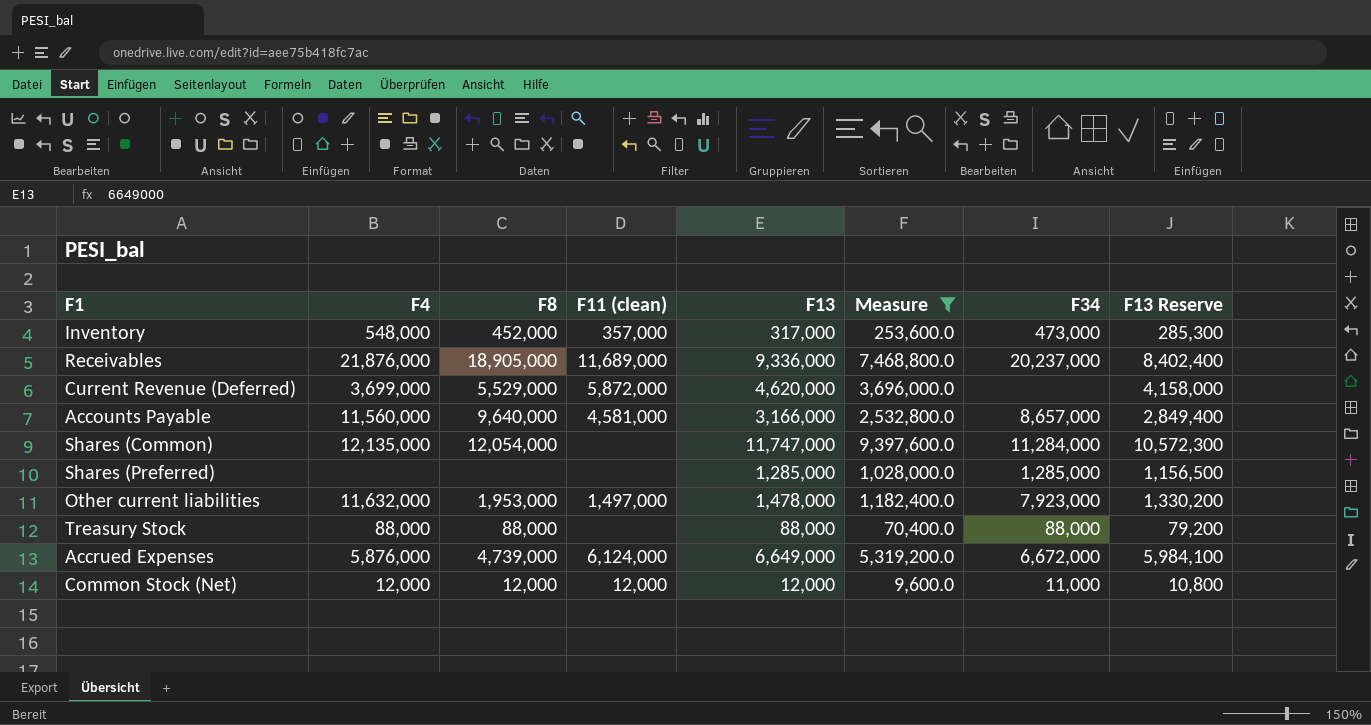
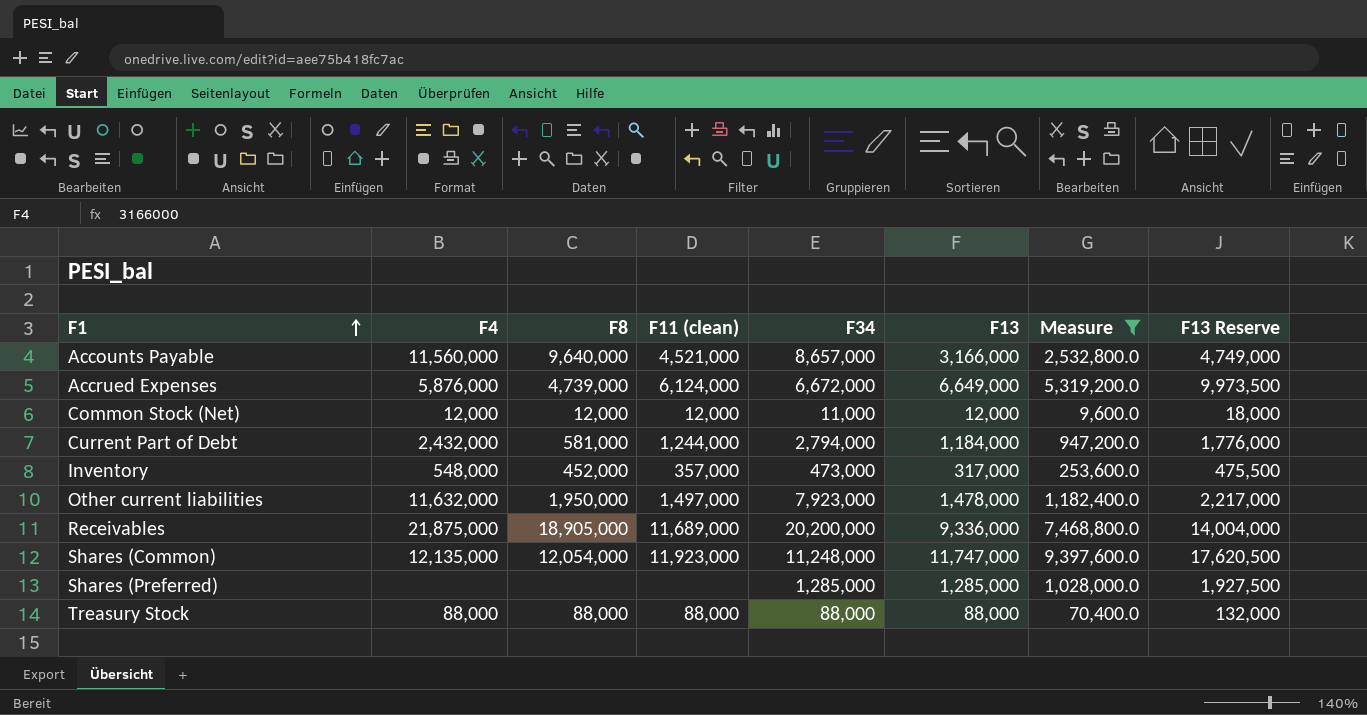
row order: none -> F1 ascending
column F34 | position: 7 -> 5
column F13 Reserve | formula: [F13] * 0.9 -> [F13] * 1.5
row Current Revenue (Deferred): 3,699,000 | 5,529,000 | 5,872,000 | 4,620,000 | 3,696,000.0 | none | 4,158,000 -> none
Accounts Payable | F11 (clean): 4,581,000 -> 4,521,000
row Current Part of Debt: none -> 2,432,000 | 581,000 | 1,244,000 | 2,794,000 | 1,184,000 | 947,200.0 | 1,776,000
Other current liabilities | F8: 1,953,000 -> 1,950,000
Receivables | F4: 21,876,000 -> 21,875,000
Receivables | F34: 20,237,000 -> 20,200,000
Shares (Common) | F11 (clean): none -> 11,923,000
Shares (Common) | F34: 11,284,000 -> 11,248,000
Treasury Stock | F11 (clean): none -> 88,000

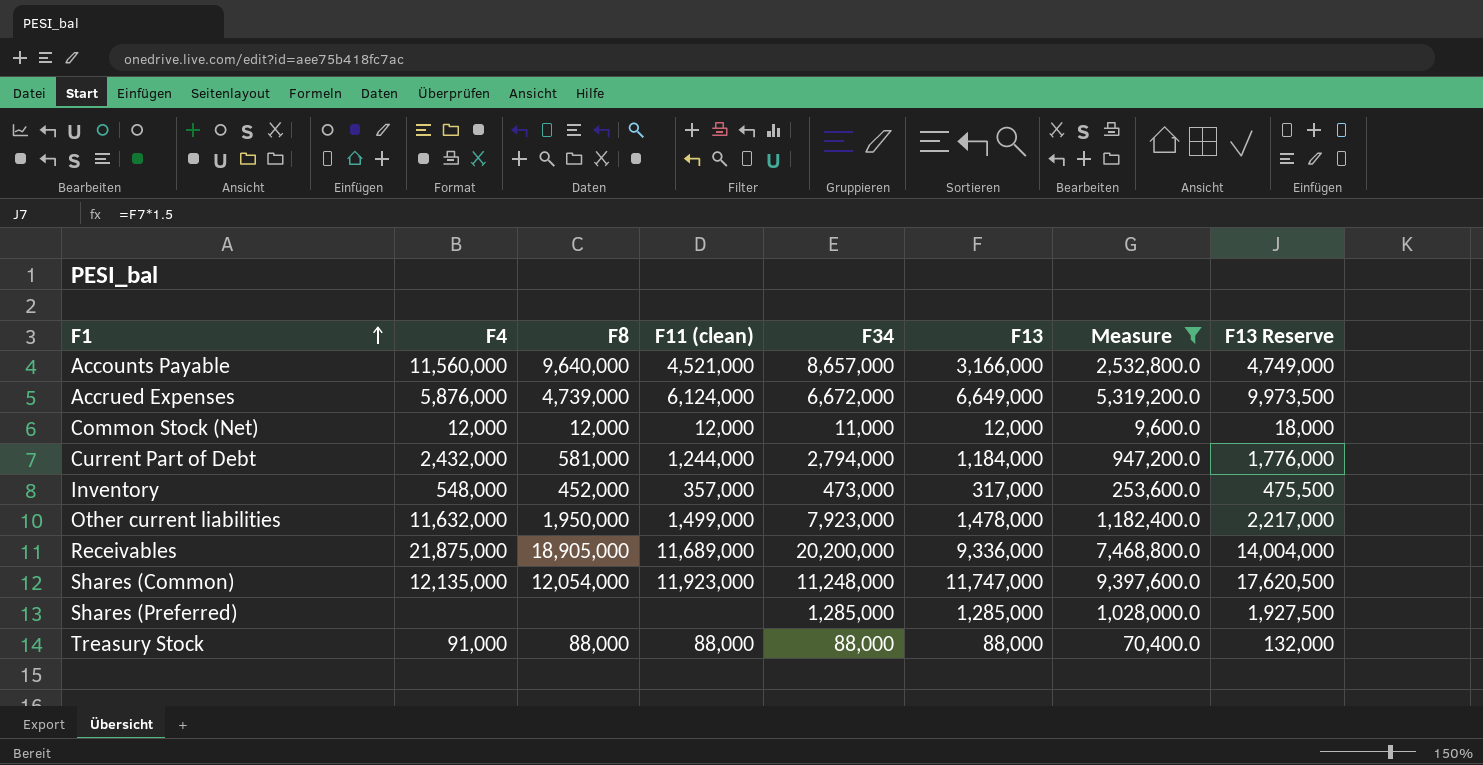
Other current liabilities | F11 (clean): 1,497,000 -> 1,499,000
Treasury Stock | F4: 88,000 -> 91,000

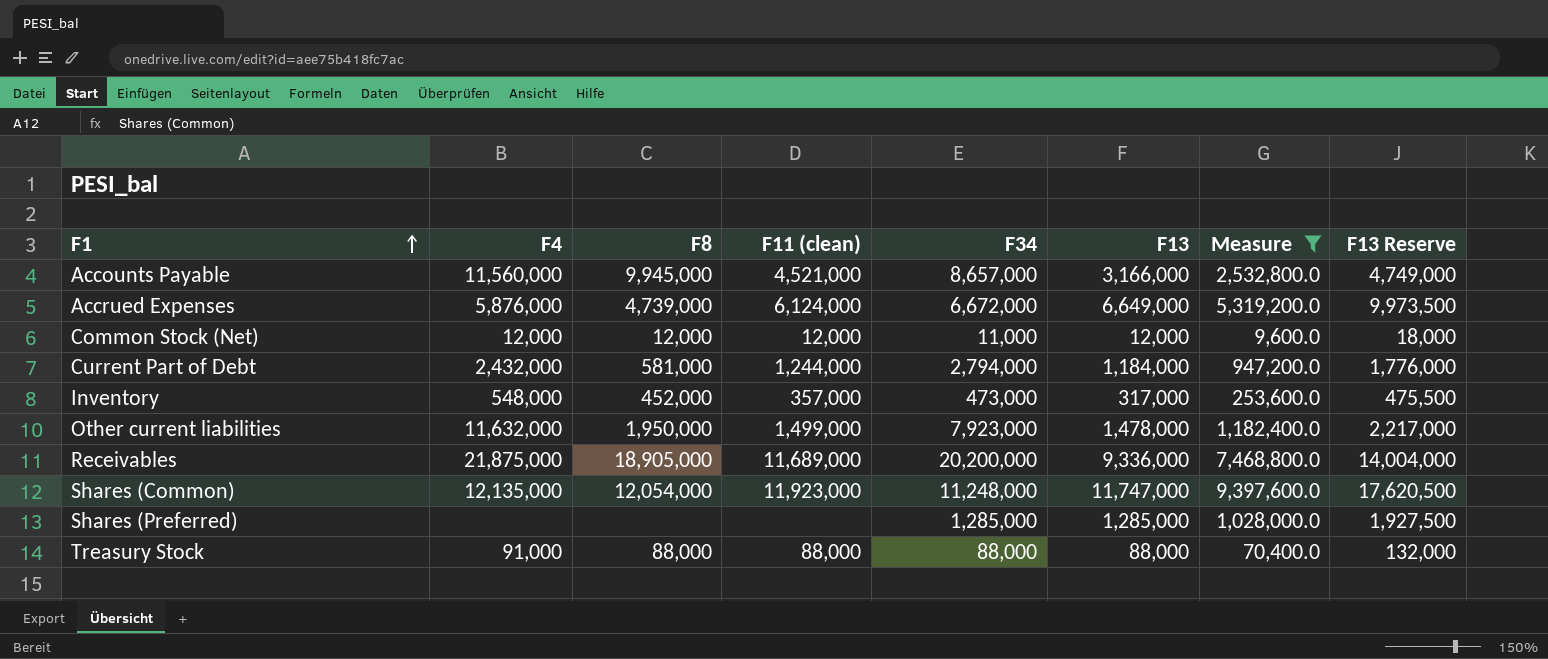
Accounts Payable | F8: 9,640,000 -> 9,945,000

